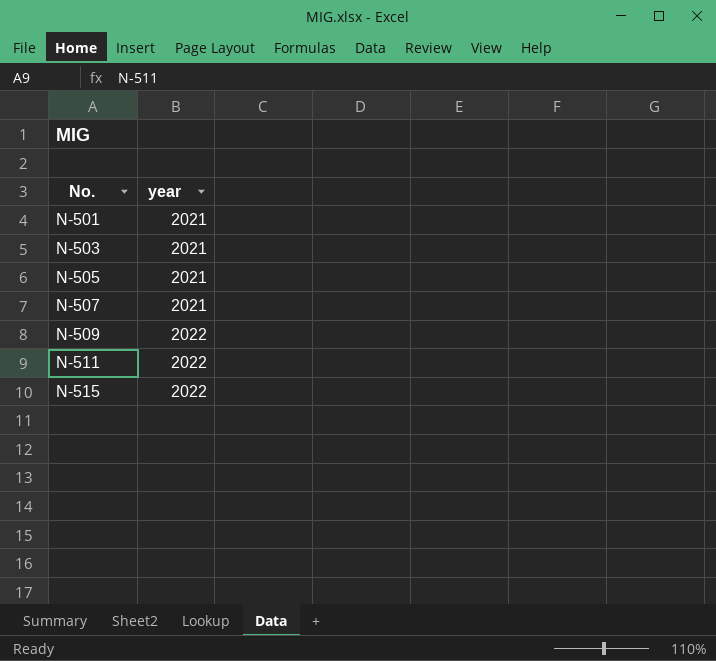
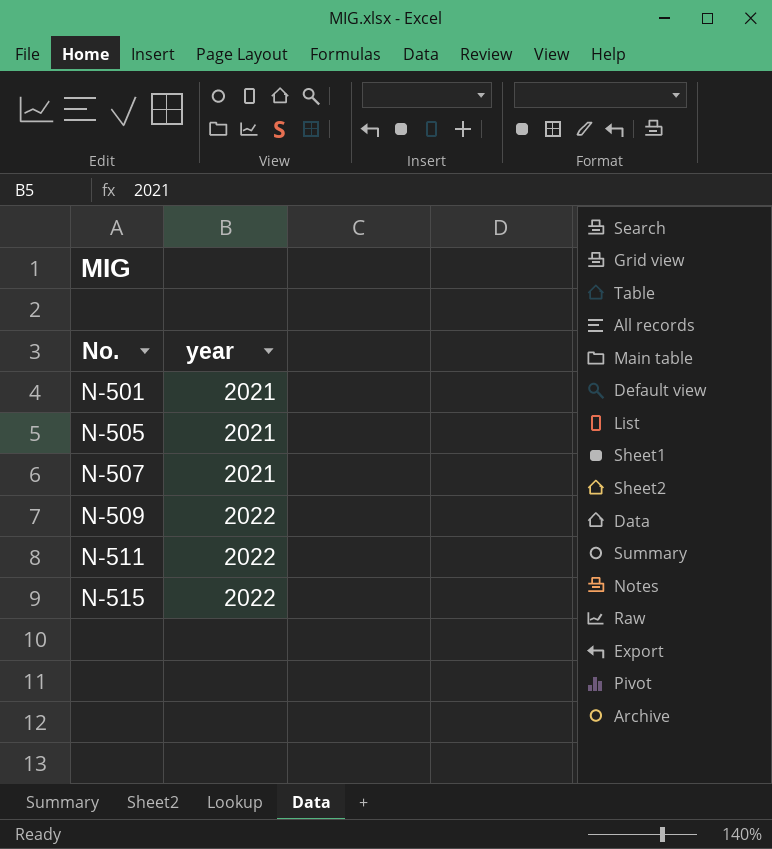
row N-503: 2021 -> none

